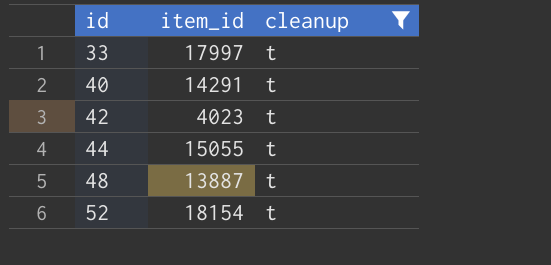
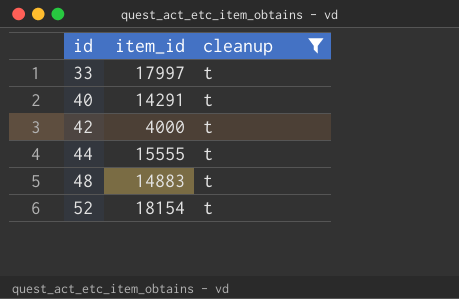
42 | item_id: 4023 -> 4000
44 | item_id: 15055 -> 15555
48 | item_id: 13887 -> 14883

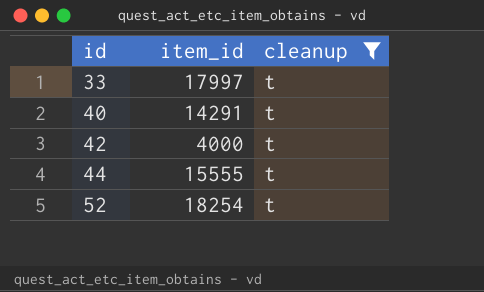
row 48: 14883 | t -> none
52 | item_id: 18154 -> 18254

